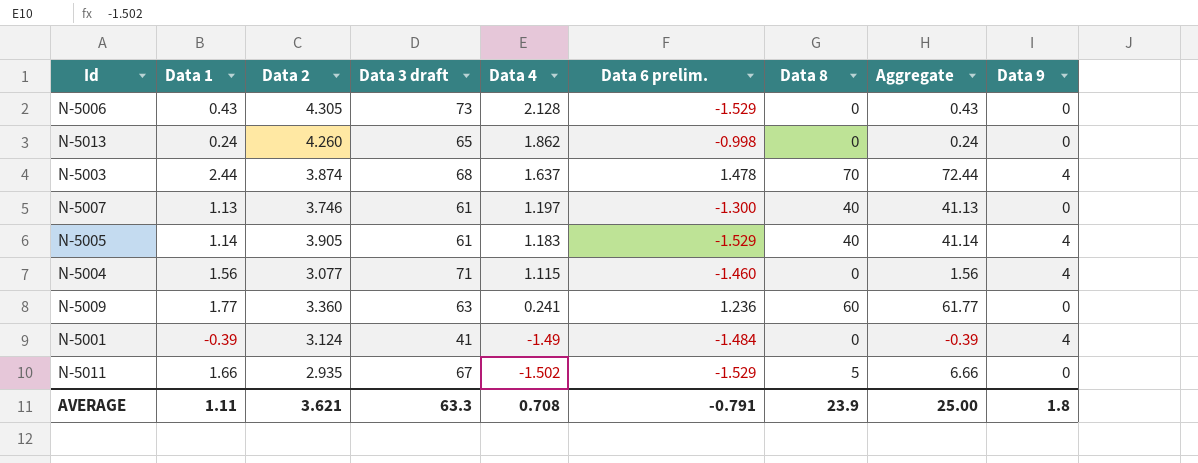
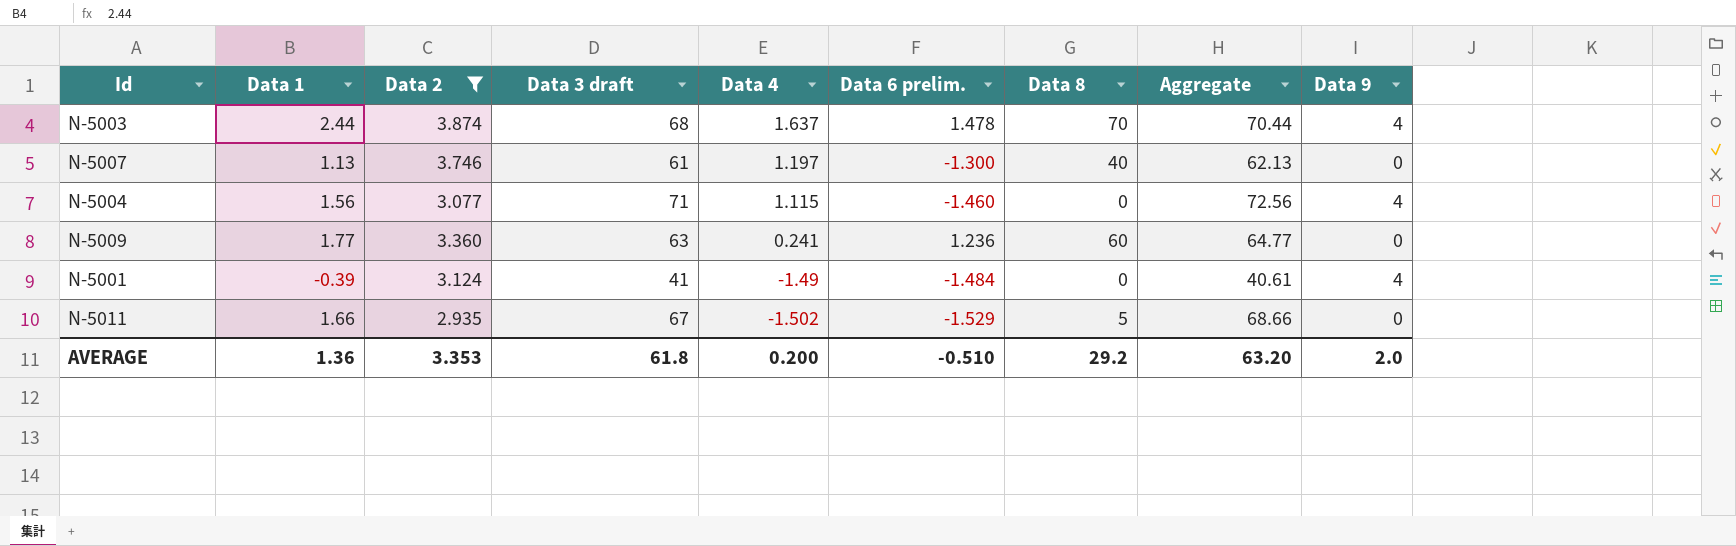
filter: none -> Data 2 <= 3.874
column Aggregate | formula: [Data 1] + [Data 8] -> [Data 1] + [Data 3 draft]
AVERAGE | Data 1: 1.11 -> 1.36
AVERAGE | Data 2: 3.621 -> 3.353
AVERAGE | Data 3 draft: 63.3 -> 61.8
AVERAGE | Data 4: 0.708 -> 0.200
AVERAGE | Data 6 prelim.: -0.791 -> -0.510
AVERAGE | Data 8: 23.9 -> 29.2
AVERAGE | Aggregate: 25.00 -> 63.20
AVERAGE | Data 9: 1.8 -> 2.0

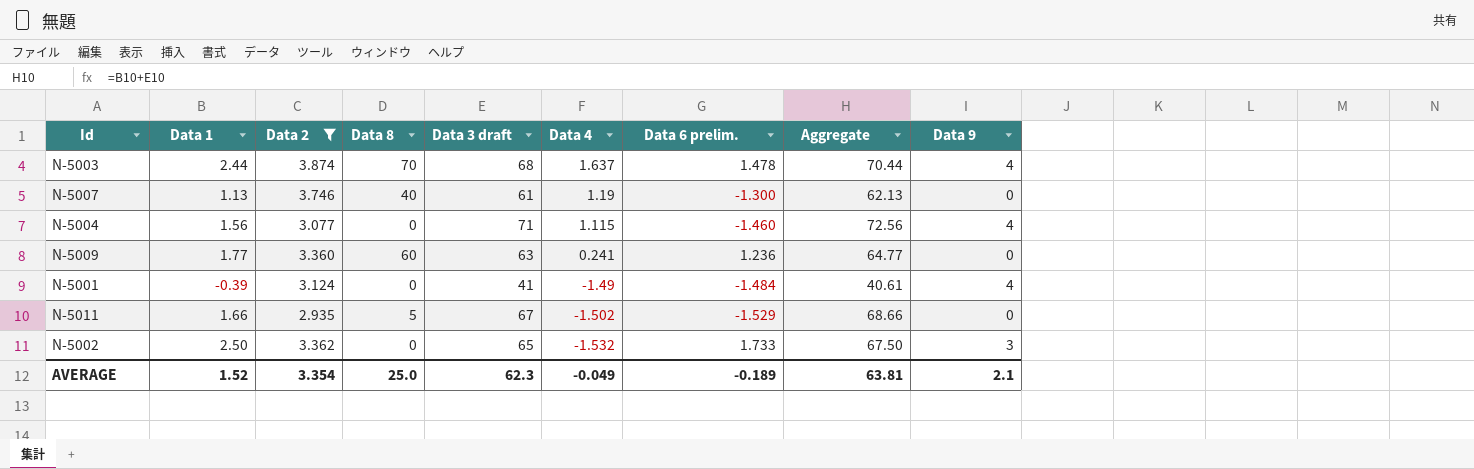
column Data 8 | position: 7 -> 4
N-5007 | Data 4: 1.197 -> 1.19
row N-5002: none -> 2.50 | 3.362 | 0 | 65 | -1.532 | 1.733 | 67.50 | 3
AVERAGE | Data 1: 1.36 -> 1.52
AVERAGE | Data 2: 3.353 -> 3.354
AVERAGE | Data 8: 29.2 -> 25.0
AVERAGE | Data 3 draft: 61.8 -> 62.3
AVERAGE | Data 4: 0.200 -> -0.049
AVERAGE | Data 6 prelim.: -0.510 -> -0.189
AVERAGE | Aggregate: 63.20 -> 63.81
AVERAGE | Data 9: 2.0 -> 2.1

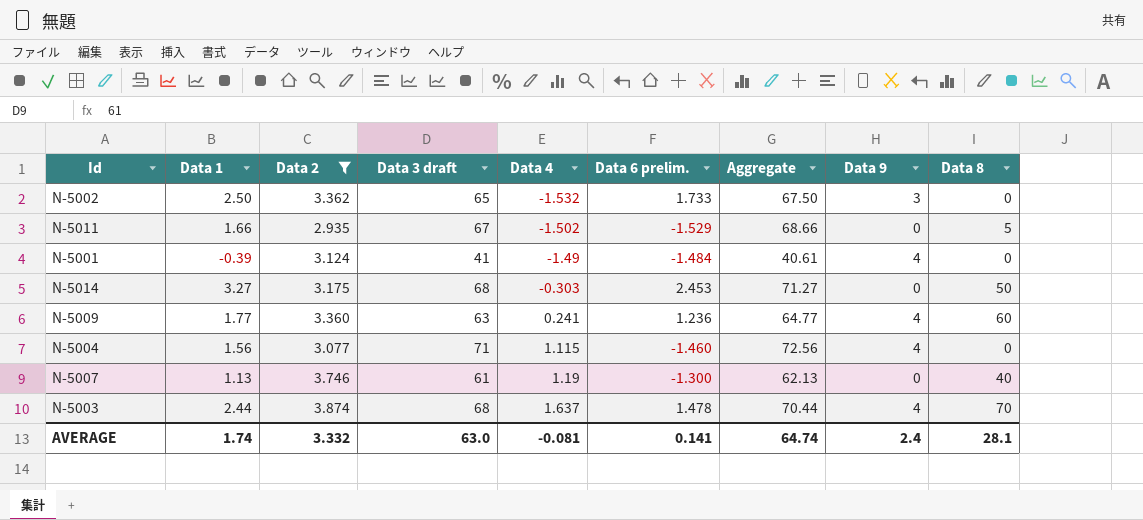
row order: Data 4 descending -> Data 4 ascending
column Data 8 | position: 4 -> 9
row N-5014: none -> 3.27 | 3.175 | 68 | -0.303 | 2.453 | 71.27 | 0 | 50
N-5009 | Data 9: 0 -> 4
AVERAGE | Data 1: 1.52 -> 1.74
AVERAGE | Data 2: 3.354 -> 3.332
AVERAGE | Data 3 draft: 62.3 -> 63.0
AVERAGE | Data 4: -0.049 -> -0.081
AVERAGE | Data 6 prelim.: -0.189 -> 0.141
AVERAGE | Aggregate: 63.81 -> 64.74
AVERAGE | Data 9: 2.1 -> 2.4
AVERAGE | Data 8: 25.0 -> 28.1

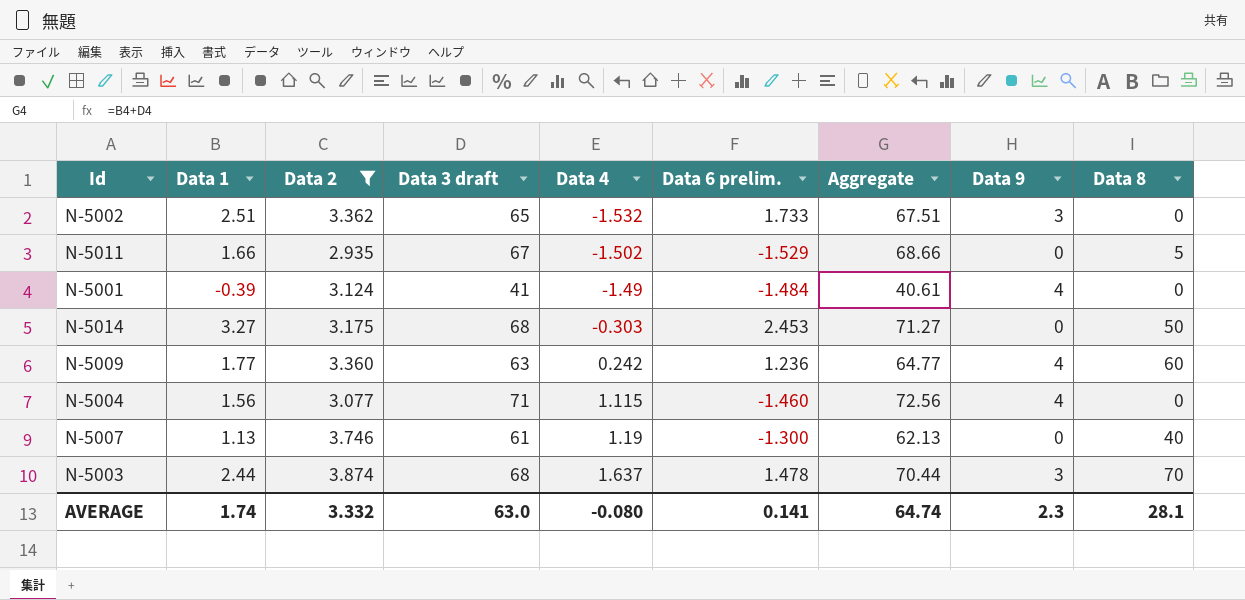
N-5002 | Data 1: 2.50 -> 2.51
N-5002 | Aggregate: 67.50 -> 67.51
N-5009 | Data 4: 0.241 -> 0.242
N-5003 | Data 9: 4 -> 3
AVERAGE | Data 4: -0.081 -> -0.080
AVERAGE | Data 9: 2.4 -> 2.3

